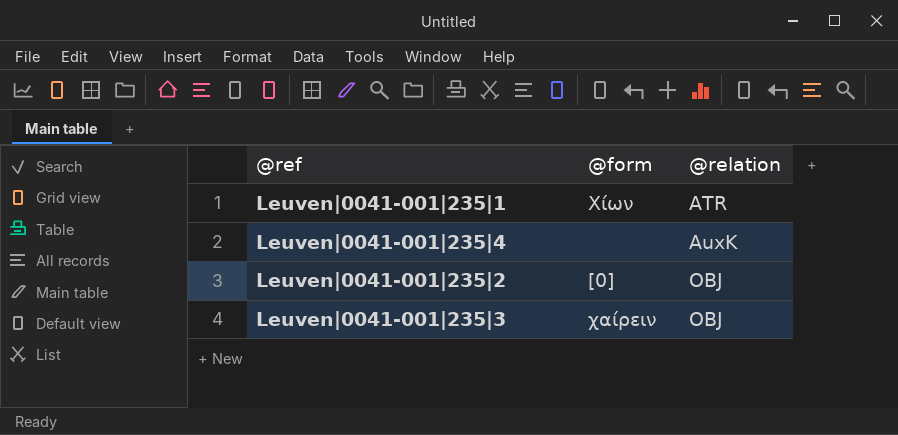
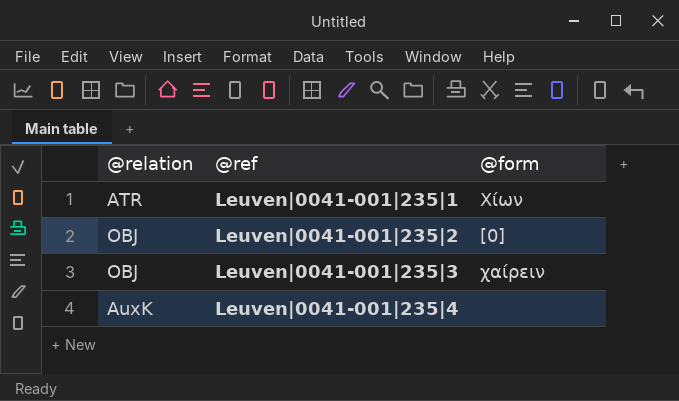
row order: @relation ascending -> @ref ascending
column @relation | position: 3 -> 1

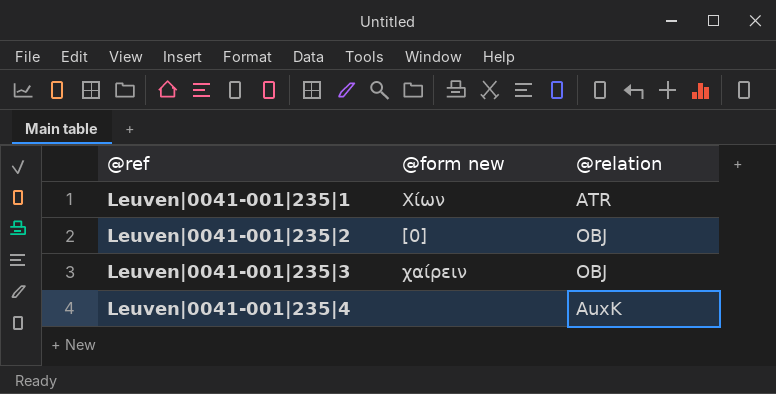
column name: @form -> @form new
column @relation | position: 1 -> 3

